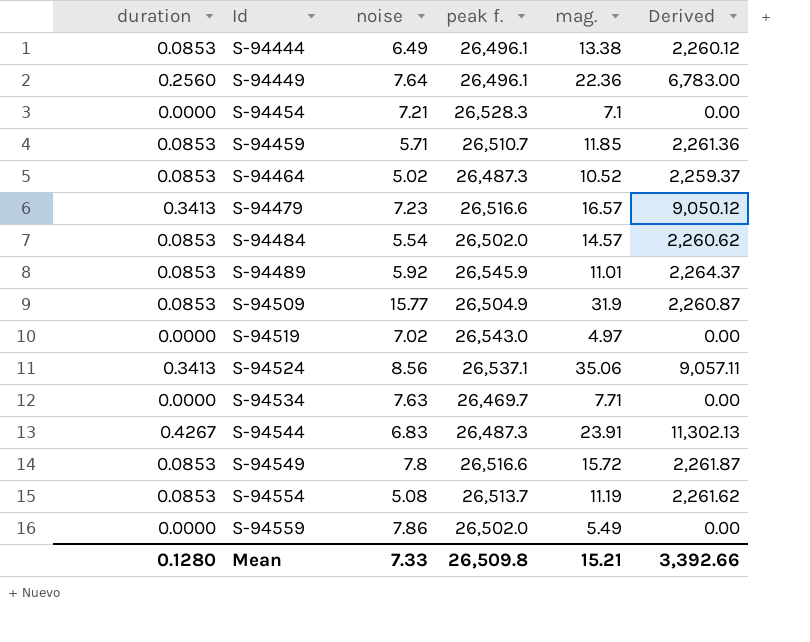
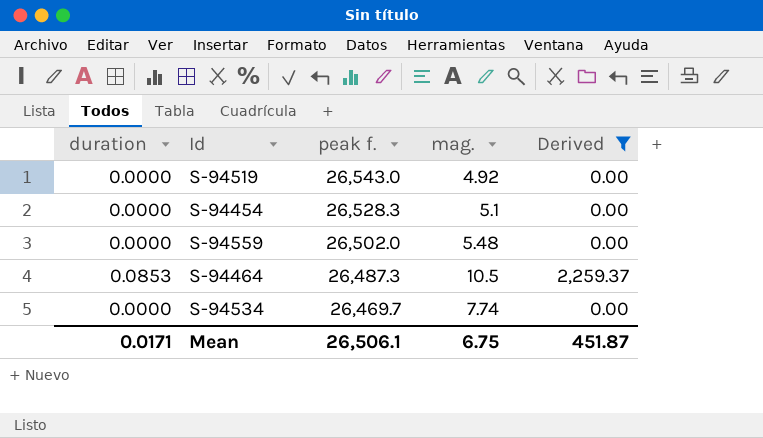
filter: none -> Derived <= 2,259.37
row order: Id ascending -> peak f. descending
column noise | position: 3 -> none
S-94519 | mag.: 4.97 -> 4.92
S-94454 | mag.: 7.1 -> 5.1
S-94559 | mag.: 5.49 -> 5.48
S-94464 | mag.: 10.52 -> 10.5
S-94534 | mag.: 7.71 -> 7.74
Mean | duration: 0.1280 -> 0.0171
Mean | peak f.: 26,509.8 -> 26,506.1
Mean | mag.: 15.21 -> 6.75
Mean | Derived: 3,392.66 -> 451.87

